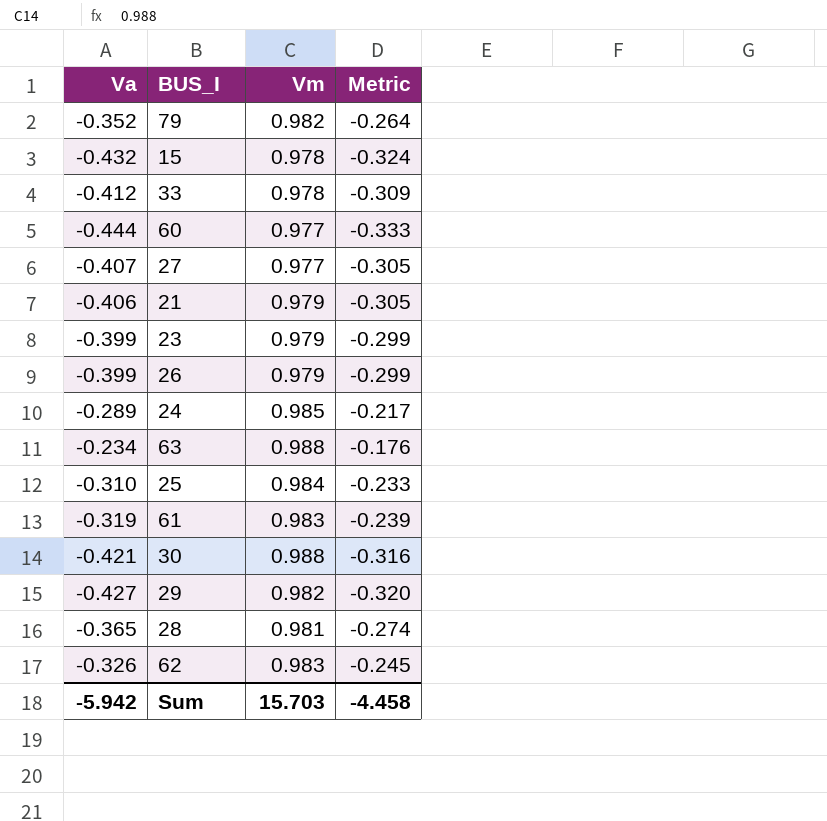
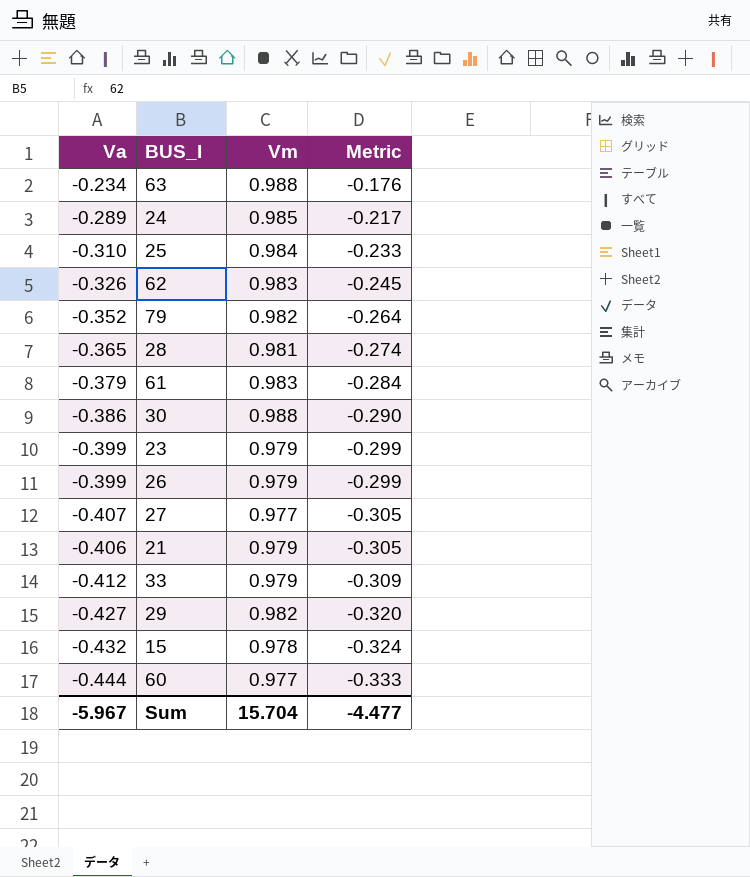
row order: none -> Metric descending
61 | Va: -0.319 -> -0.379
61 | Metric: -0.239 -> -0.284
30 | Va: -0.421 -> -0.386
30 | Metric: -0.316 -> -0.290
33 | Vm: 0.978 -> 0.979
Sum | Va: -5.942 -> -5.967
Sum | Vm: 15.703 -> 15.704
Sum | Metric: -4.458 -> -4.477

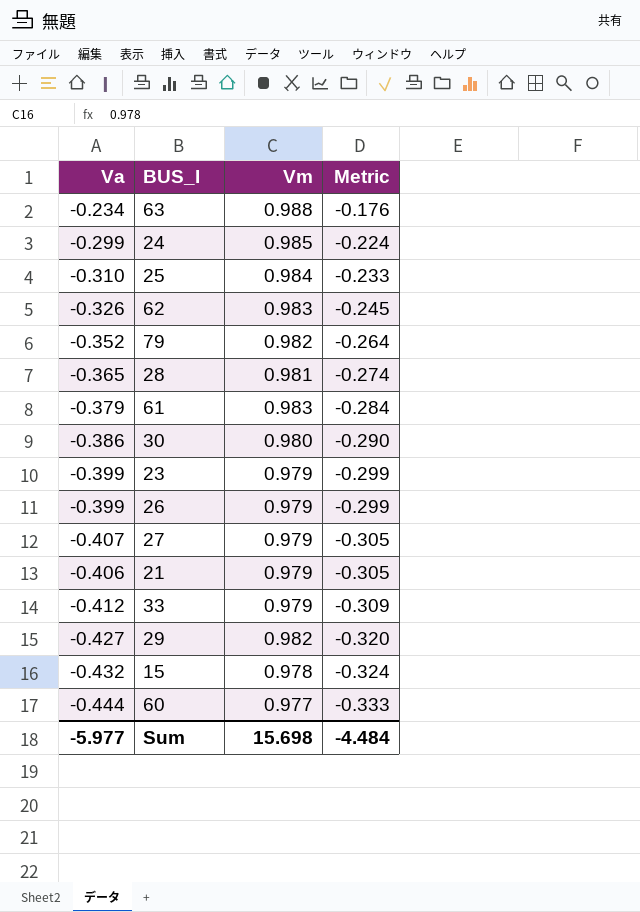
24 | Va: -0.289 -> -0.299
24 | Metric: -0.217 -> -0.224
30 | Vm: 0.988 -> 0.980
27 | Vm: 0.977 -> 0.979
Sum | Va: -5.967 -> -5.977
Sum | Vm: 15.704 -> 15.698
Sum | Metric: -4.477 -> -4.484

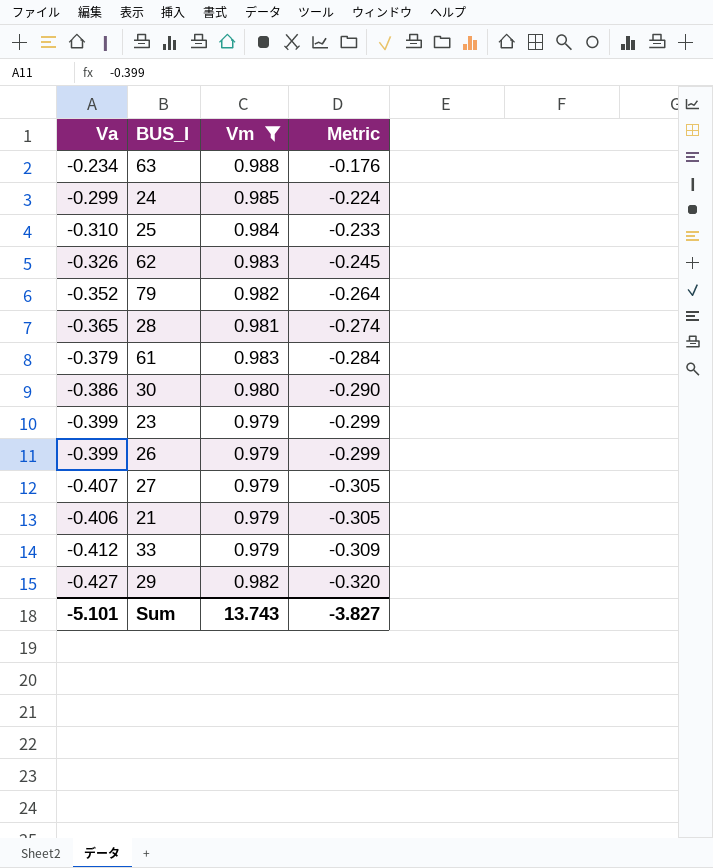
filter: none -> Vm >= 0.979
Sum | Va: -5.977 -> -5.101
Sum | Vm: 15.698 -> 13.743
Sum | Metric: -4.484 -> -3.827

